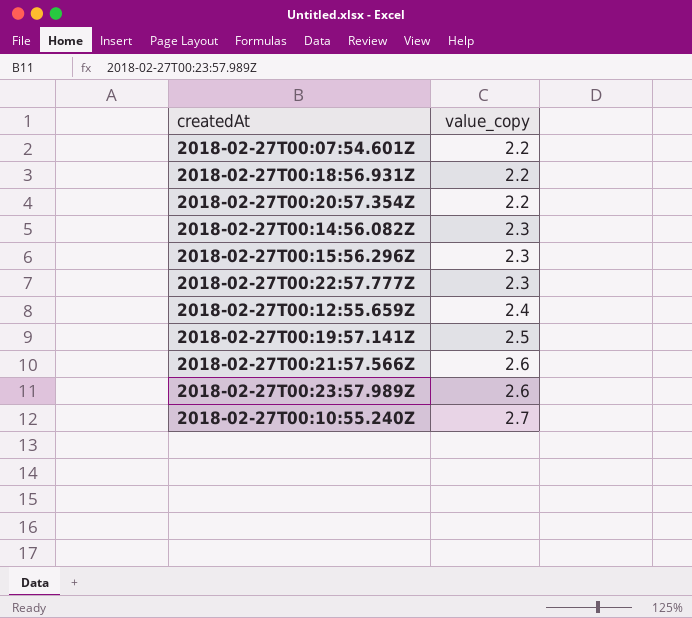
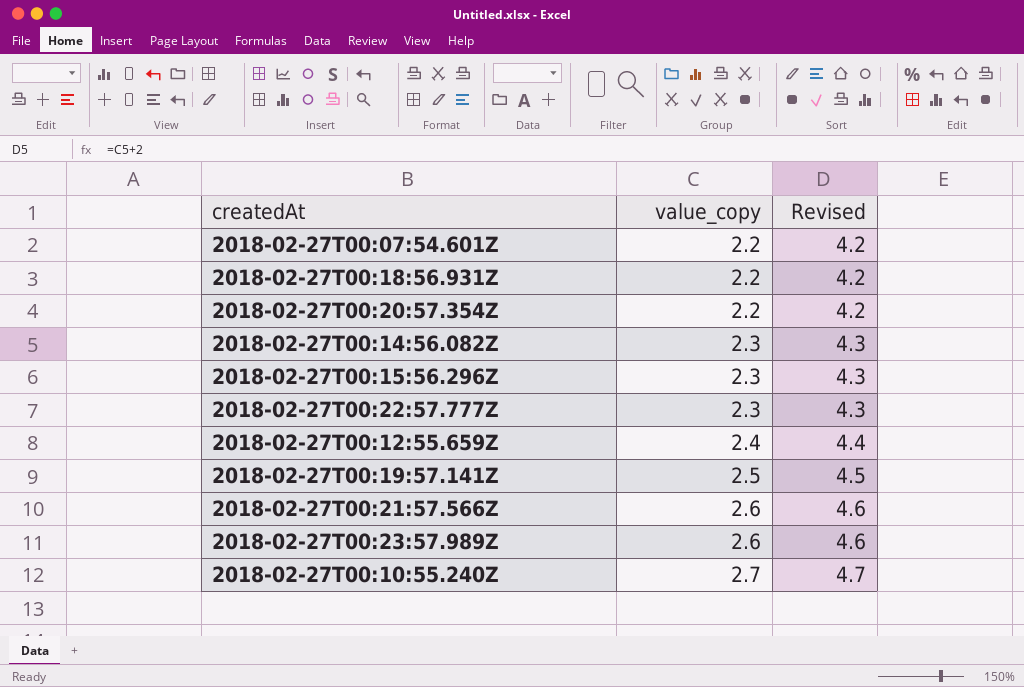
column Revised | formula: none -> [value_copy] + 2

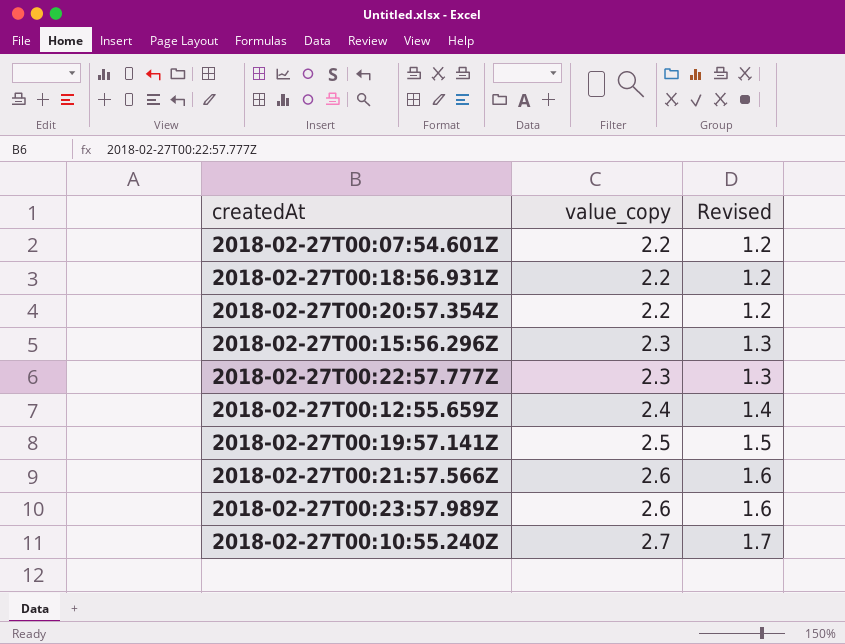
column Revised | formula: [value_copy] + 2 -> [value_copy] - 1
row 2018-02-27T00:14:56.082Z: 2.3 | 4.3 -> none

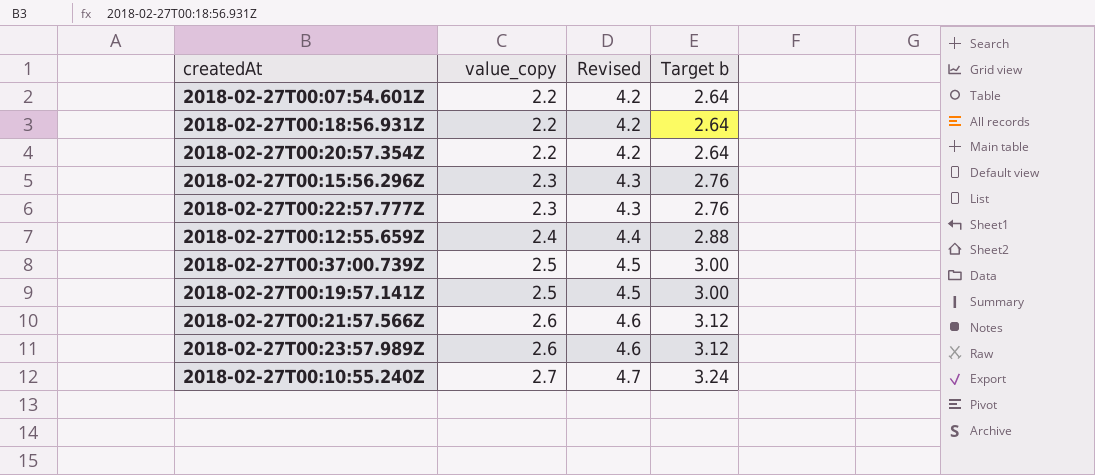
column Revised | formula: [value_copy] - 1 -> [value_copy] + 2
column Target b | formula: none -> [value_copy] * 1.2
row 2018-02-27T00:37:00.739Z: none -> 2.5 | 4.5 | 3.00

